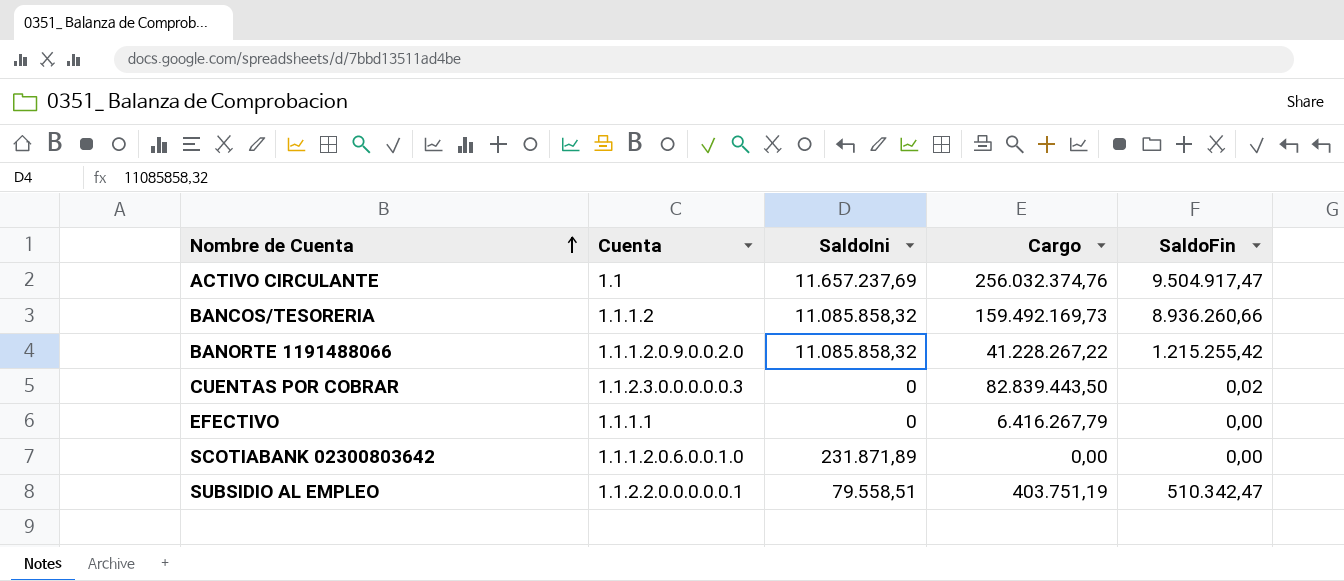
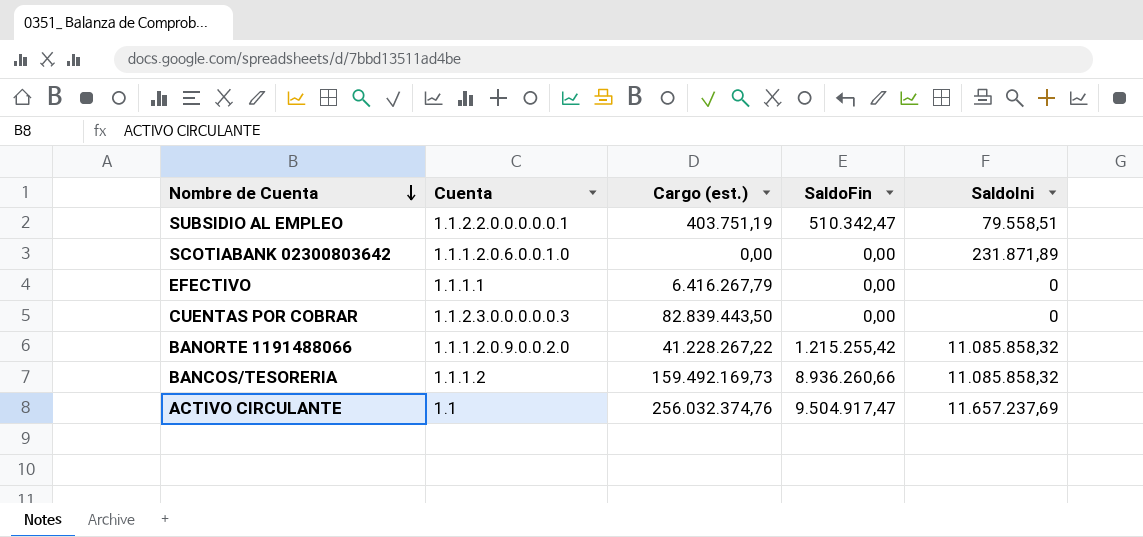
row order: Nombre de Cuenta ascending -> Nombre de Cuenta descending
column name: Cargo -> Cargo (est.)
column SaldoIni | position: 3 -> 5
CUENTAS POR COBRAR | SaldoFin: 0,02 -> 0,00

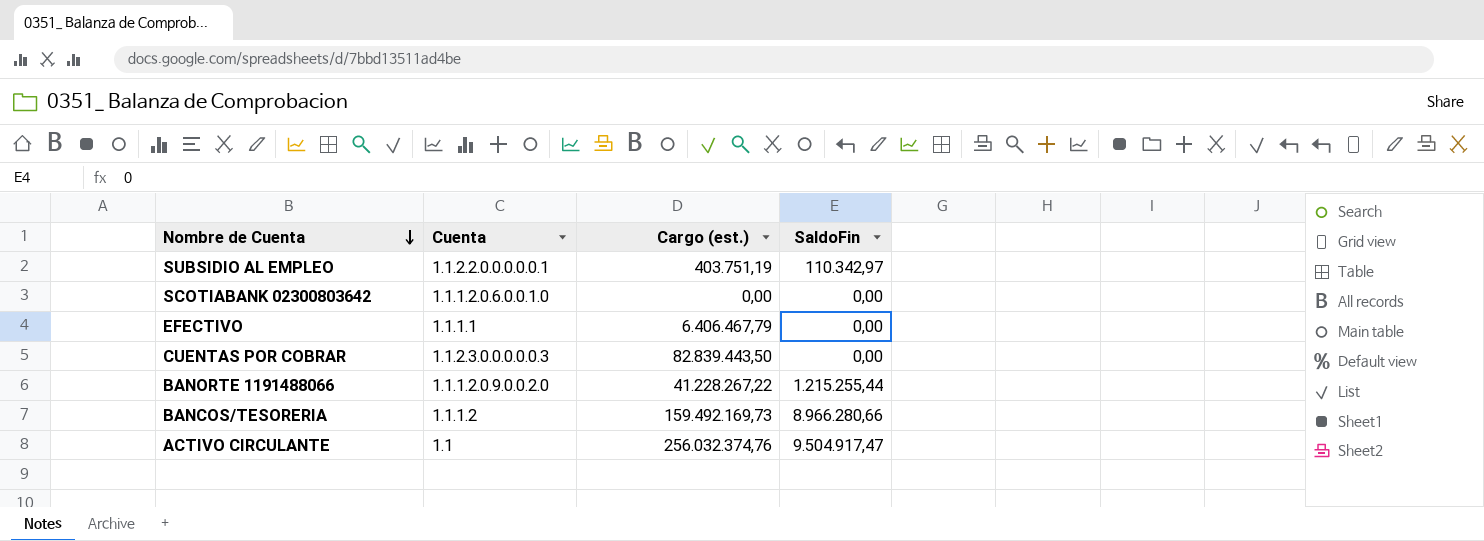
column SaldoIni | position: 5 -> none
SUBSIDIO AL EMPLEO | SaldoFin: 510.342,47 -> 110.342,97
EFECTIVO | Cargo (est.): 6.416.267,79 -> 6.406.467,79
BANORTE 1191488066 | SaldoFin: 1.215.255,42 -> 1.215.255,44
BANCOS/TESORERIA | SaldoFin: 8.936.260,66 -> 8.966.280,66

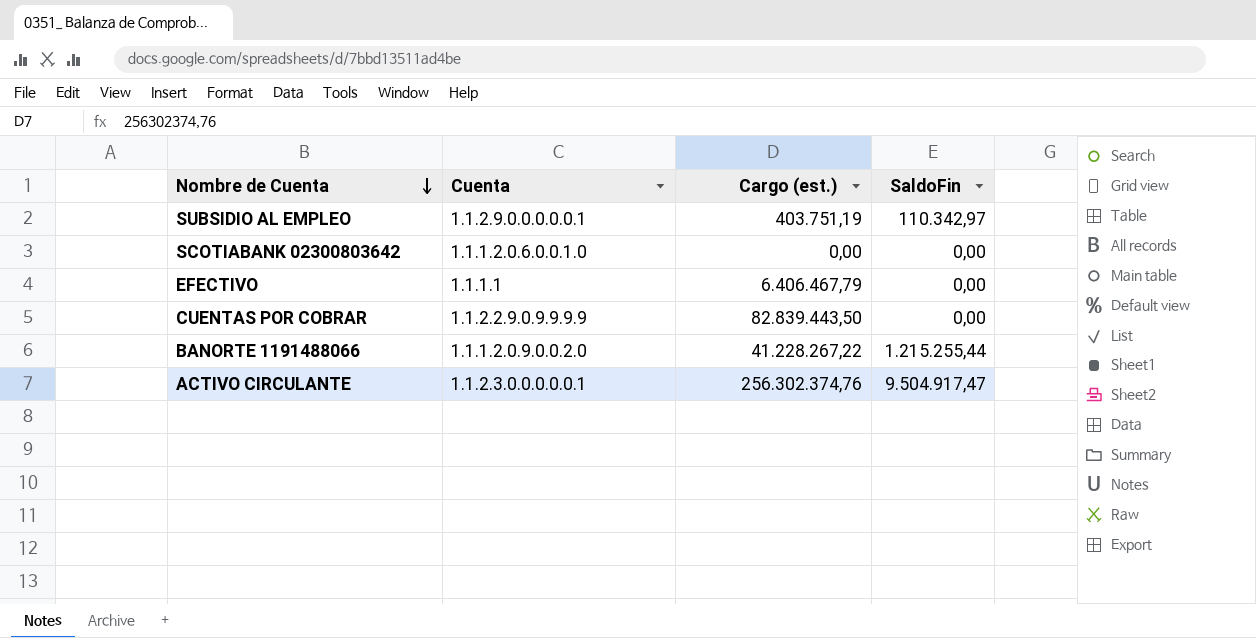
row BANCOS/TESORERIA: 1.1.1.2 | 159.492.169,73 | 8.966.280,66 -> none
SUBSIDIO AL EMPLEO | Cuenta: 1.1.2.2.0.0.0.0.0.1 -> 1.1.2.9.0.0.0.0.0.1
CUENTAS POR COBRAR | Cuenta: 1.1.2.3.0.0.0.0.0.3 -> 1.1.2.2.9.0.9.9.9.9
ACTIVO CIRCULANTE | Cuenta: 1.1 -> 1.1.2.3.0.0.0.0.0.1
ACTIVO CIRCULANTE | Cargo (est.): 256.032.374,76 -> 256.302.374,76

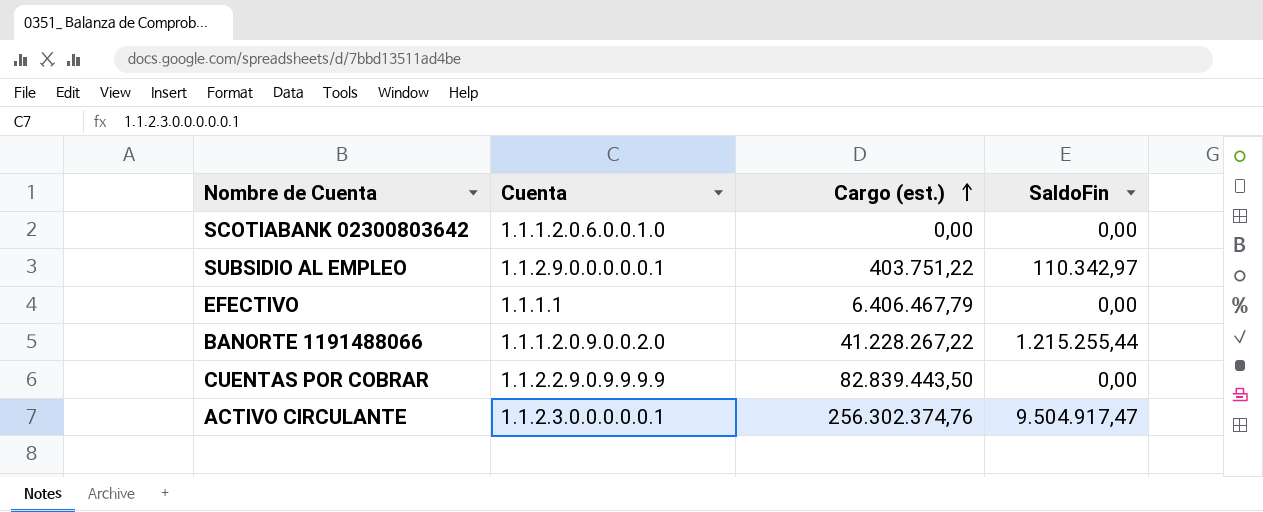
row order: Nombre de Cuenta descending -> Cargo (est.) ascending
SUBSIDIO AL EMPLEO | Cargo (est.): 403.751,19 -> 403.751,22

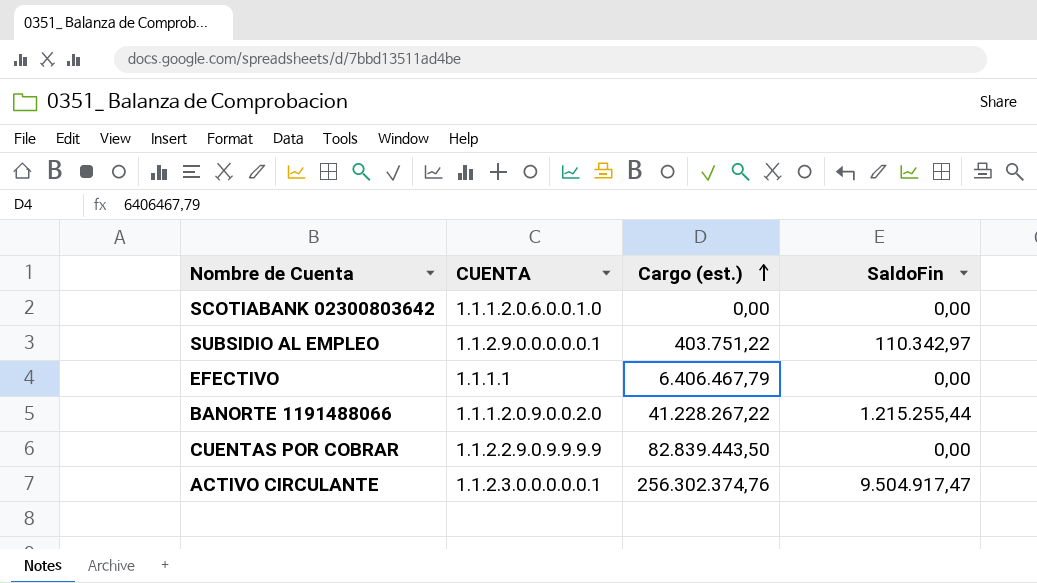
column name: Cuenta -> CUENTA

